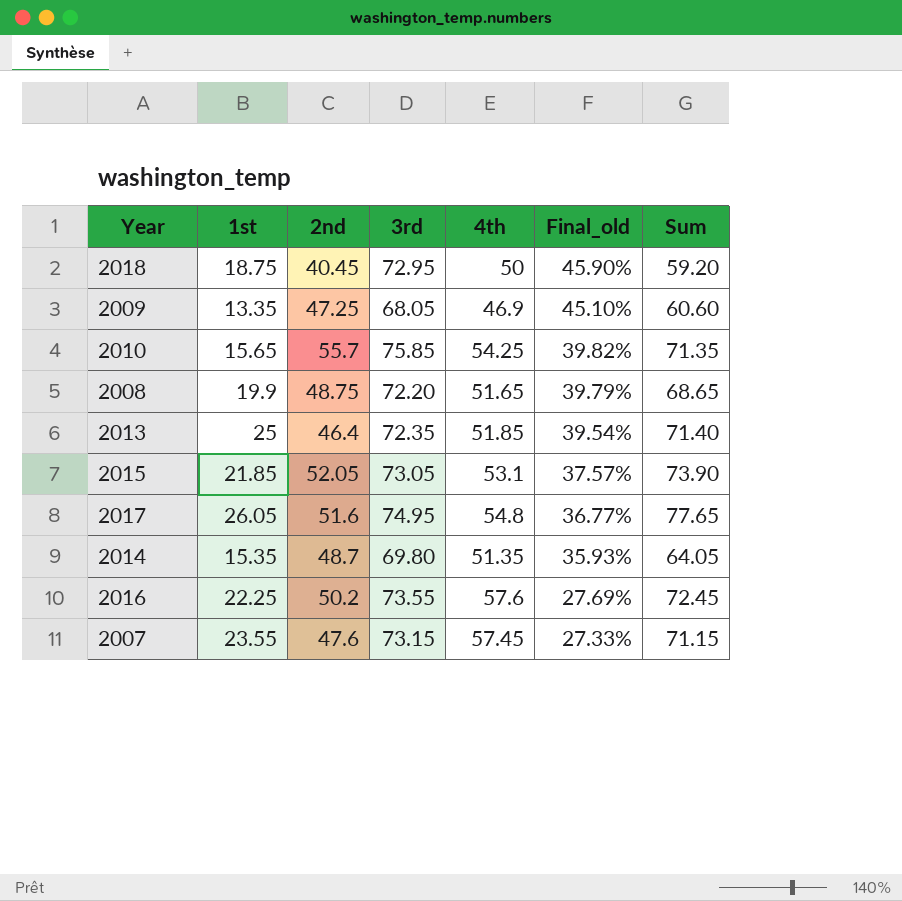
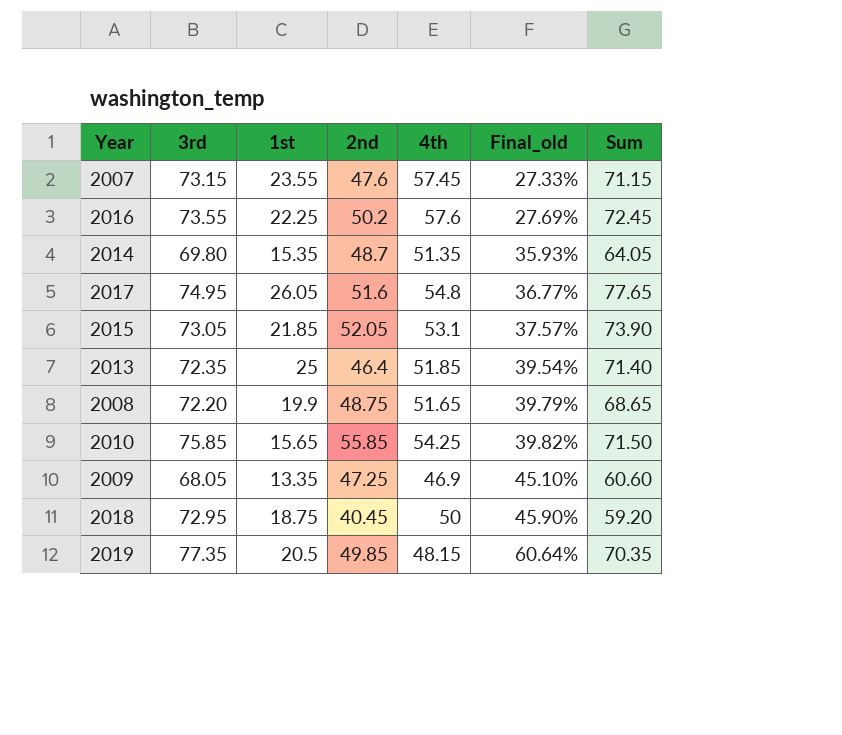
row order: Final_old descending -> Final_old ascending
column 3rd | position: 4 -> 2
2010 | 2nd: 55.7 -> 55.85
2010 | Sum: 71.35 -> 71.50
row 2019: none -> 77.35 | 20.5 | 49.85 | 48.15 | 60.64% | 70.35

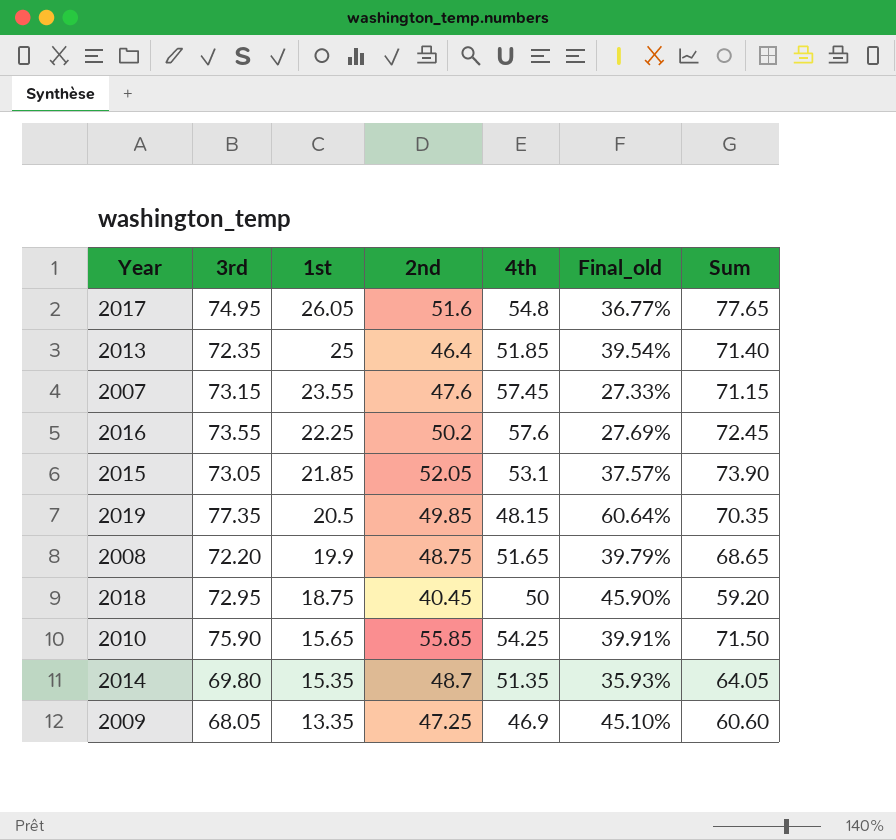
row order: Final_old ascending -> 1st descending
2010 | 3rd: 75.85 -> 75.90
2010 | Final_old: 39.82% -> 39.91%

